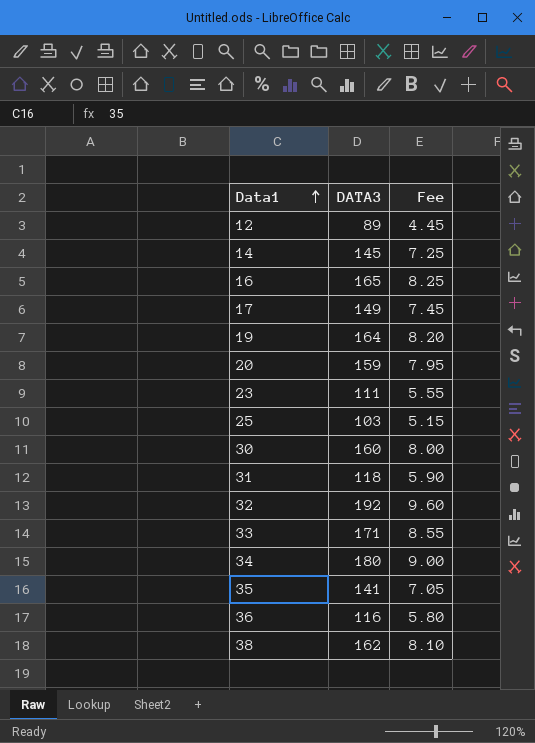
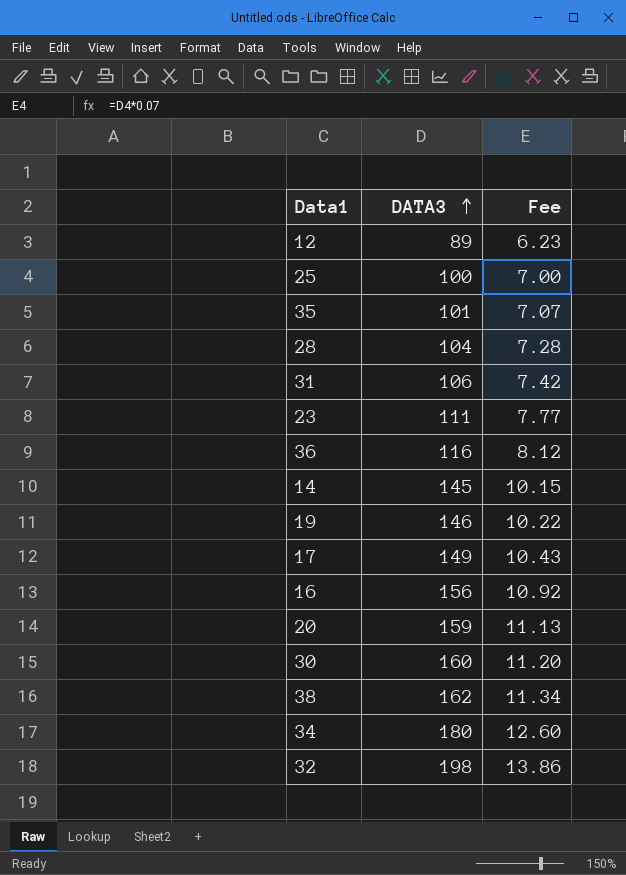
row order: Data1 ascending -> DATA3 ascending
column Fee | formula: [DATA3] * 0.05 -> [DATA3] * 0.07
row 33: 171 | 8.55 -> none
25 | DATA3: 103 -> 100
35 | DATA3: 141 -> 101
row 28: none -> 104 | 7.28
31 | DATA3: 118 -> 106
19 | DATA3: 164 -> 146
16 | DATA3: 165 -> 156
32 | DATA3: 192 -> 198

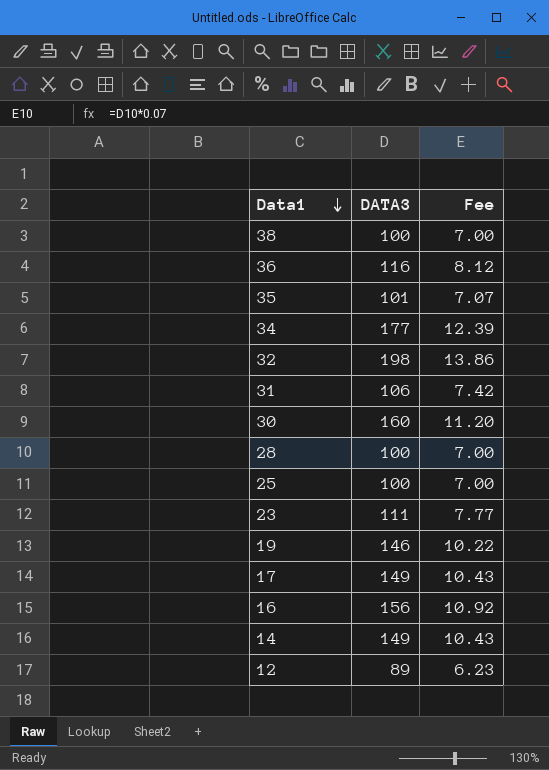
row order: DATA3 ascending -> Data1 descending
row 20: 159 | 11.13 -> none
38 | DATA3: 162 -> 100
38 | Fee: 11.34 -> 7.00
34 | DATA3: 180 -> 177
34 | Fee: 12.60 -> 12.39
28 | DATA3: 104 -> 100
28 | Fee: 7.28 -> 7.00
14 | DATA3: 145 -> 149
14 | Fee: 10.15 -> 10.43

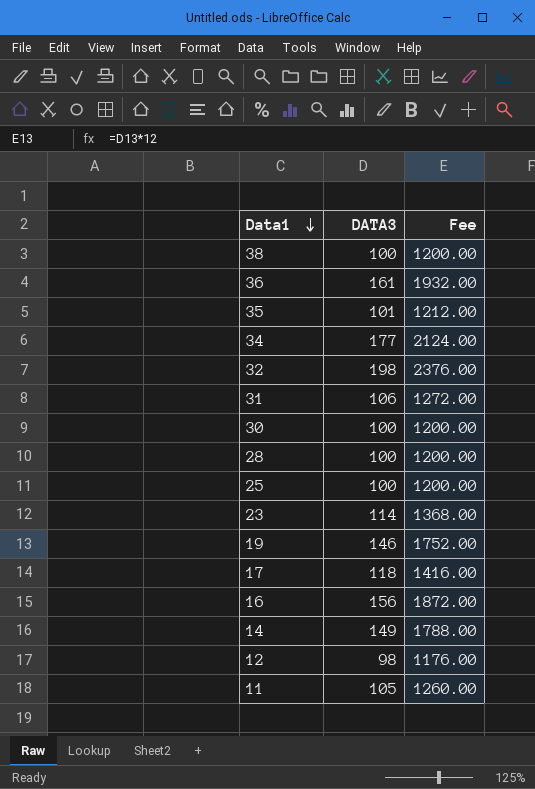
column Fee | formula: [DATA3] * 0.07 -> [DATA3] * 12
36 | DATA3: 116 -> 161
30 | DATA3: 160 -> 100
23 | DATA3: 111 -> 114
17 | DATA3: 149 -> 118
12 | DATA3: 89 -> 98
row 11: none -> 105 | 1260.00

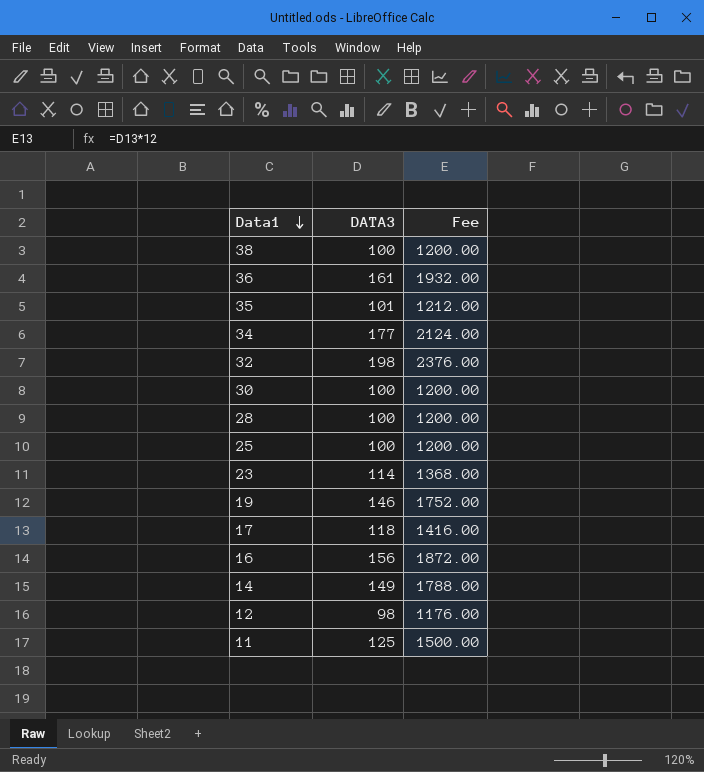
row 31: 106 | 1272.00 -> none
11 | DATA3: 105 -> 125
11 | Fee: 1260.00 -> 1500.00

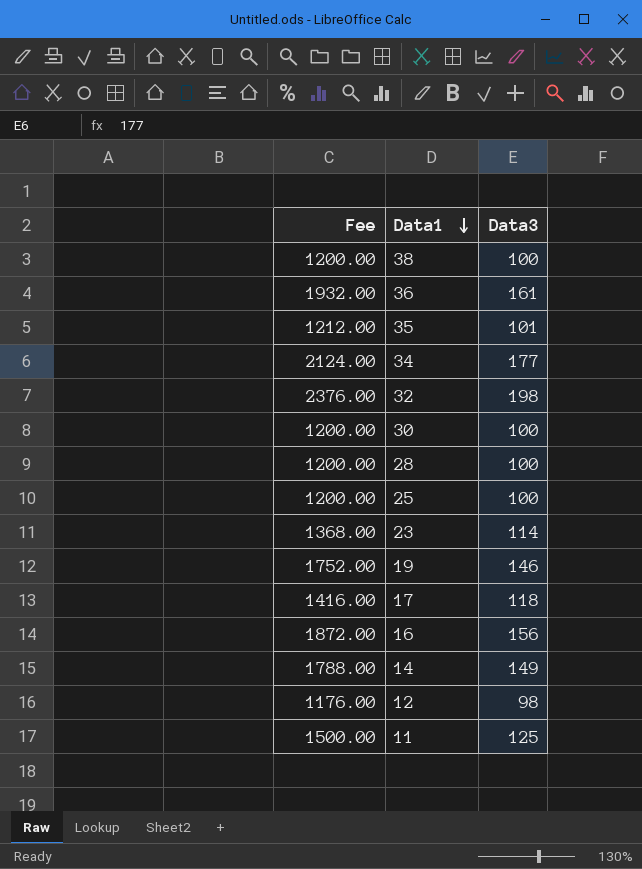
column Fee | position: 3 -> 1
column name: DATA3 -> Data3

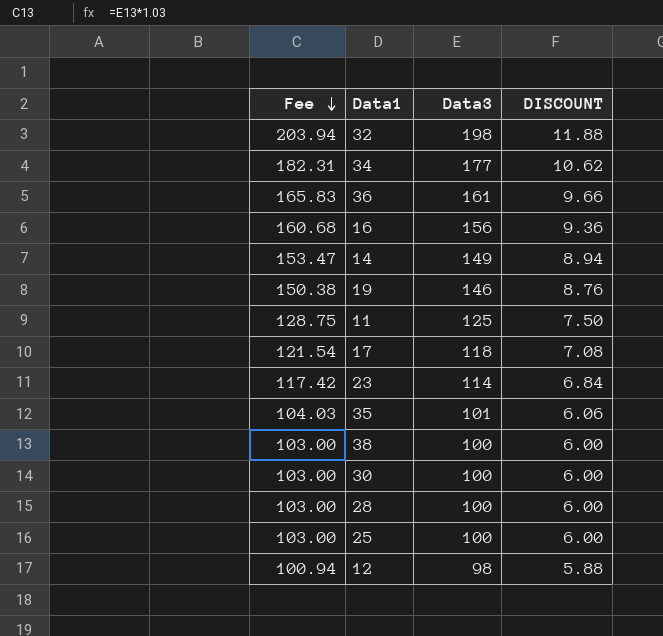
row order: Data1 descending -> Fee descending
column Fee | formula: [Data3] * 12 -> [Data3] * 1.03
column DISCOUNT | formula: none -> [Data3] * 0.06

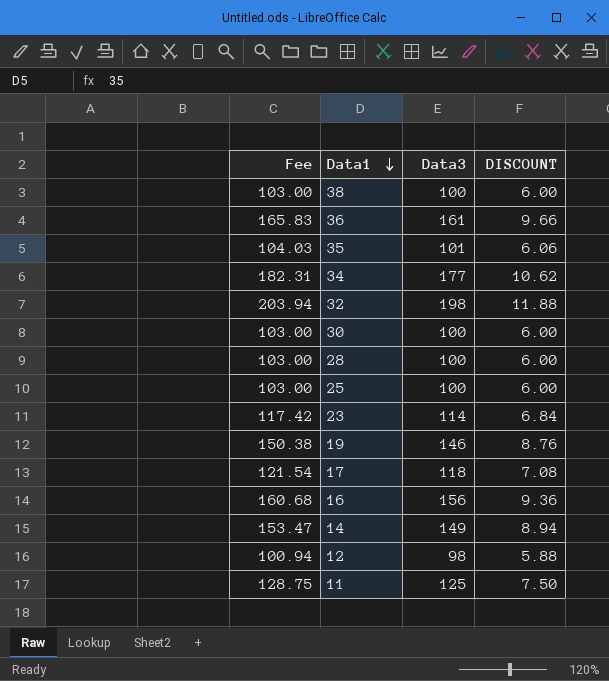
row order: Fee descending -> Data1 descending

